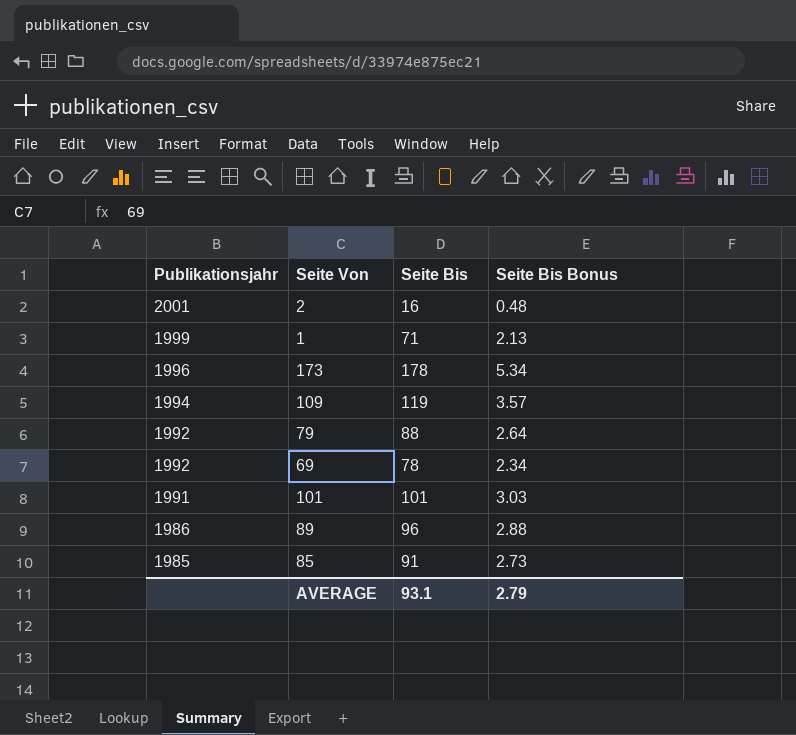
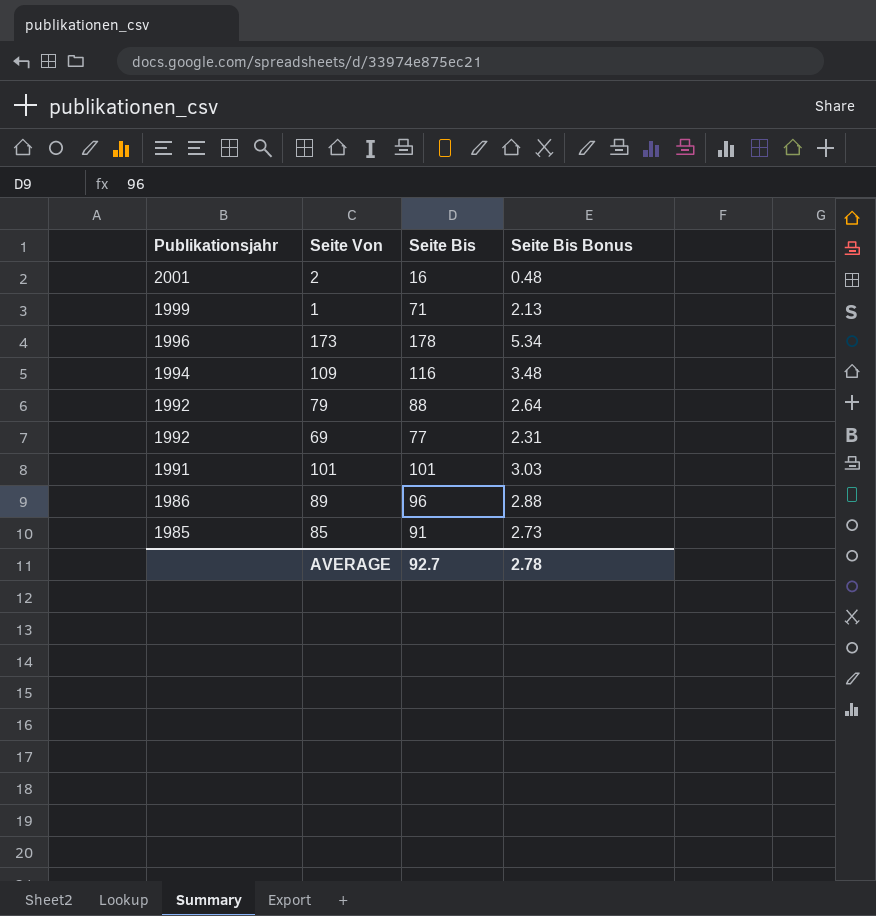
109 | Seite Bis: 119 -> 116
109 | Seite Bis Bonus: 3.57 -> 3.48
69 | Seite Bis: 78 -> 77
69 | Seite Bis Bonus: 2.34 -> 2.31
AVERAGE | Seite Bis: 93.1 -> 92.7
AVERAGE | Seite Bis Bonus: 2.79 -> 2.78

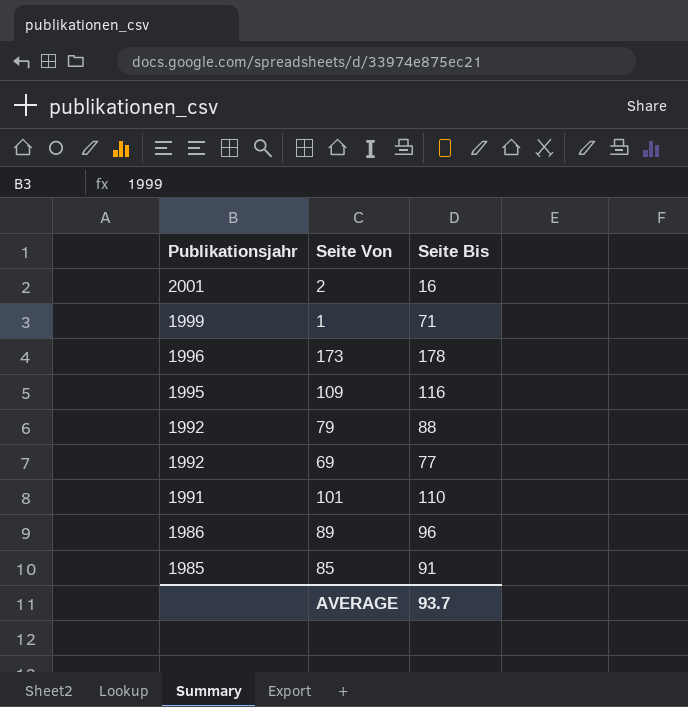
column Seite Bis Bonus | formula: [Seite Bis] * 0.03 -> none
109 | Publikationsjahr: 1994 -> 1995
101 | Seite Bis: 101 -> 110
AVERAGE | Seite Bis: 92.7 -> 93.7

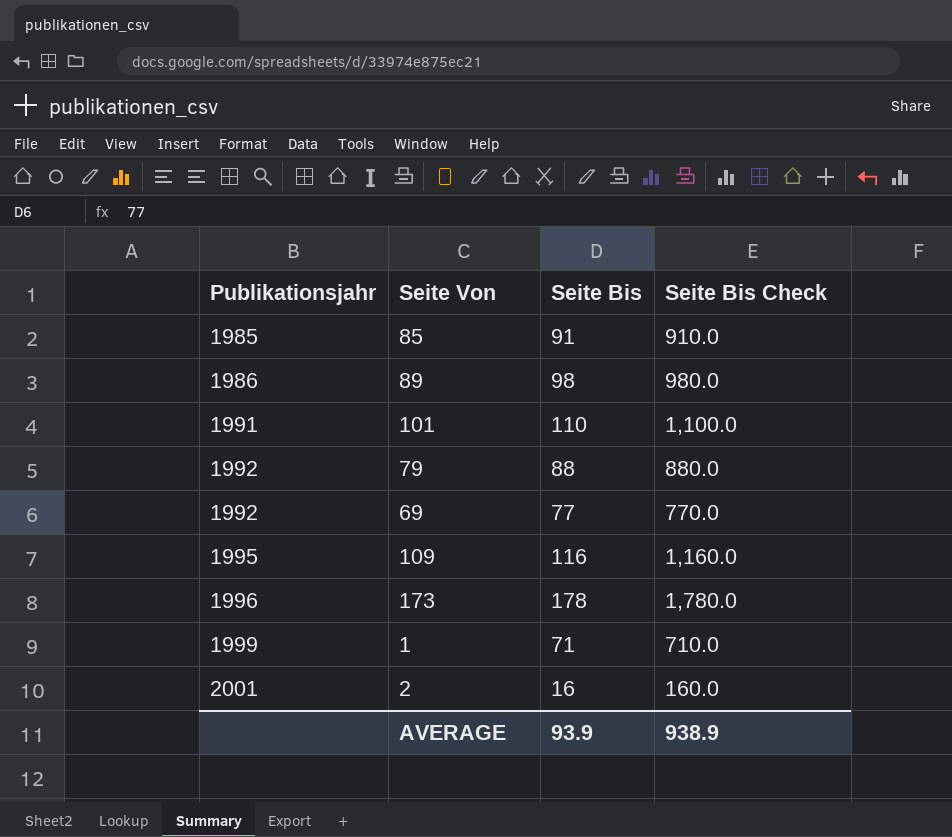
row order: Publikationsjahr descending -> Publikationsjahr ascending
column Seite Bis Check | formula: none -> [Seite Bis] * 10
89 | Seite Bis: 96 -> 98
AVERAGE | Seite Bis: 93.7 -> 93.9

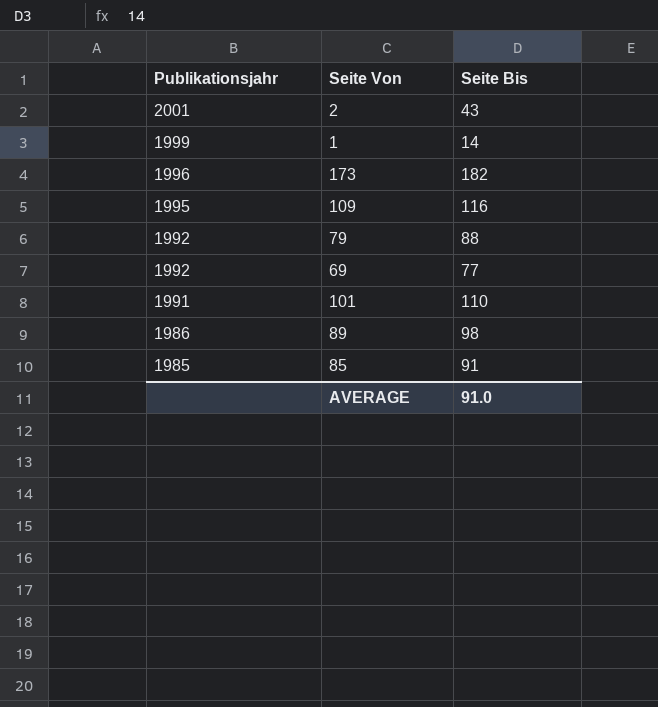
row order: Publikationsjahr ascending -> Publikationsjahr descending
column Seite Bis Check | formula: [Seite Bis] * 10 -> none
2 | Seite Bis: 16 -> 43
1 | Seite Bis: 71 -> 14
173 | Seite Bis: 178 -> 182
AVERAGE | Seite Bis: 93.9 -> 91.0

